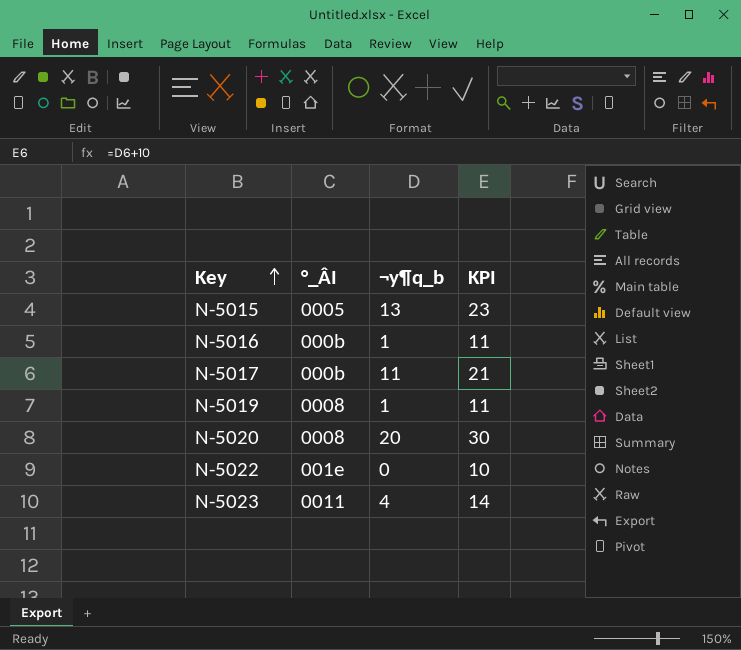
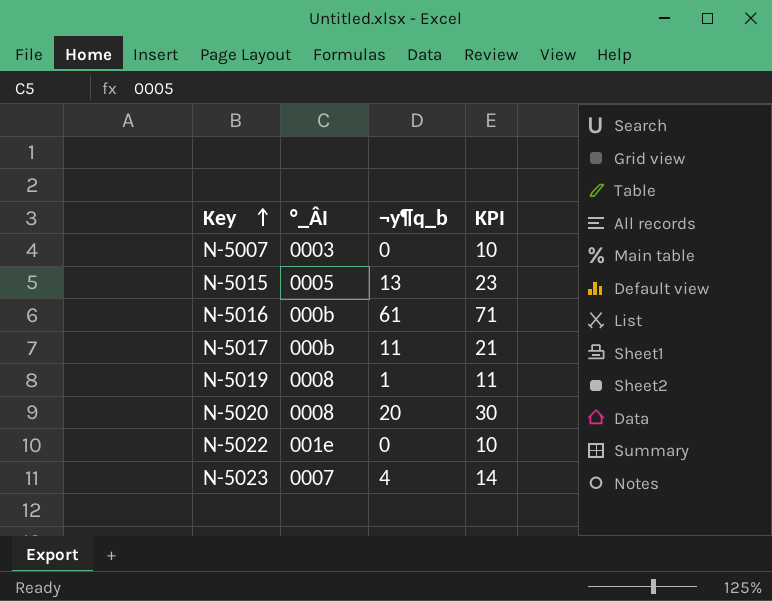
row N-5007: none -> 0003 | 0 | 10
N-5016 | ¬y¶q_b: 1 -> 61
N-5016 | KPI: 11 -> 71
N-5023 | °_ÂI: 0011 -> 0007

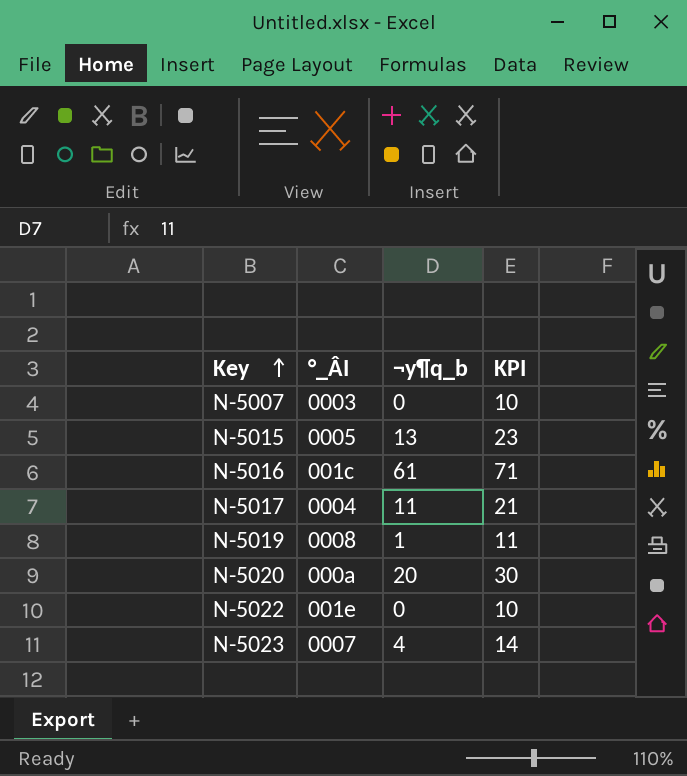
N-5016 | °_ÂI: 000b -> 001c
N-5017 | °_ÂI: 000b -> 0004
N-5020 | °_ÂI: 0008 -> 000a

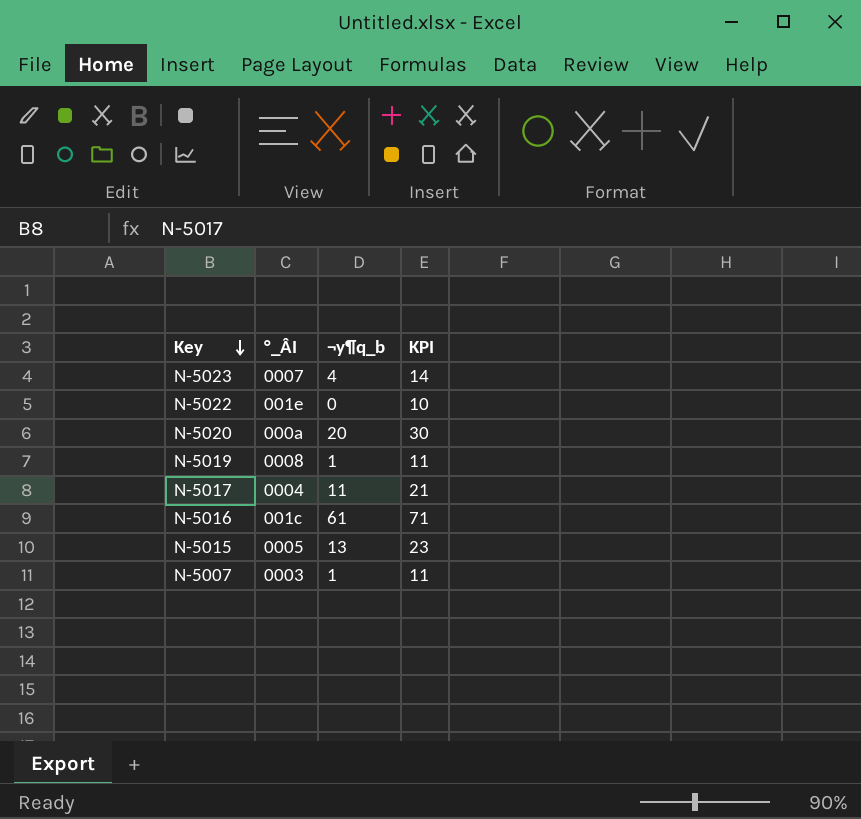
row order: Key ascending -> Key descending
N-5007 | ¬y¶q_b: 0 -> 1
N-5007 | KPI: 10 -> 11

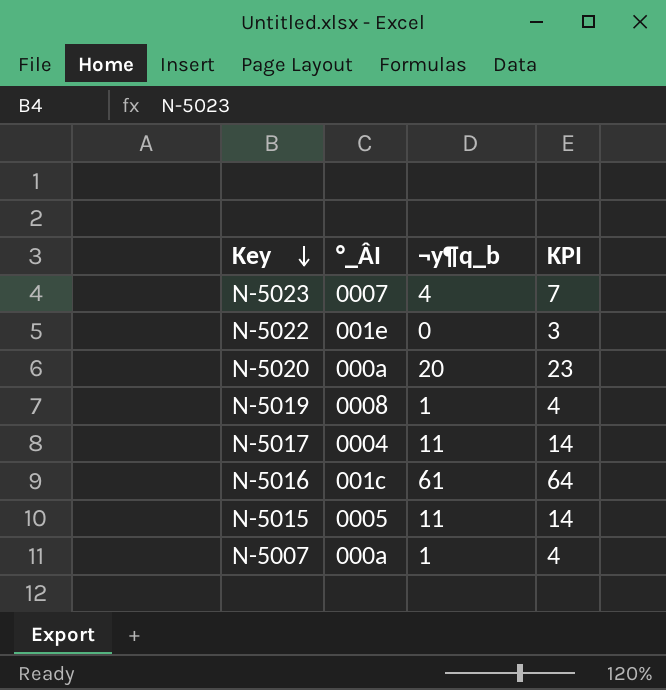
column KPI | formula: [¬y¶q_b] + 10 -> [¬y¶q_b] + 3
N-5015 | ¬y¶q_b: 13 -> 11
N-5007 | °_ÂI: 0003 -> 000a

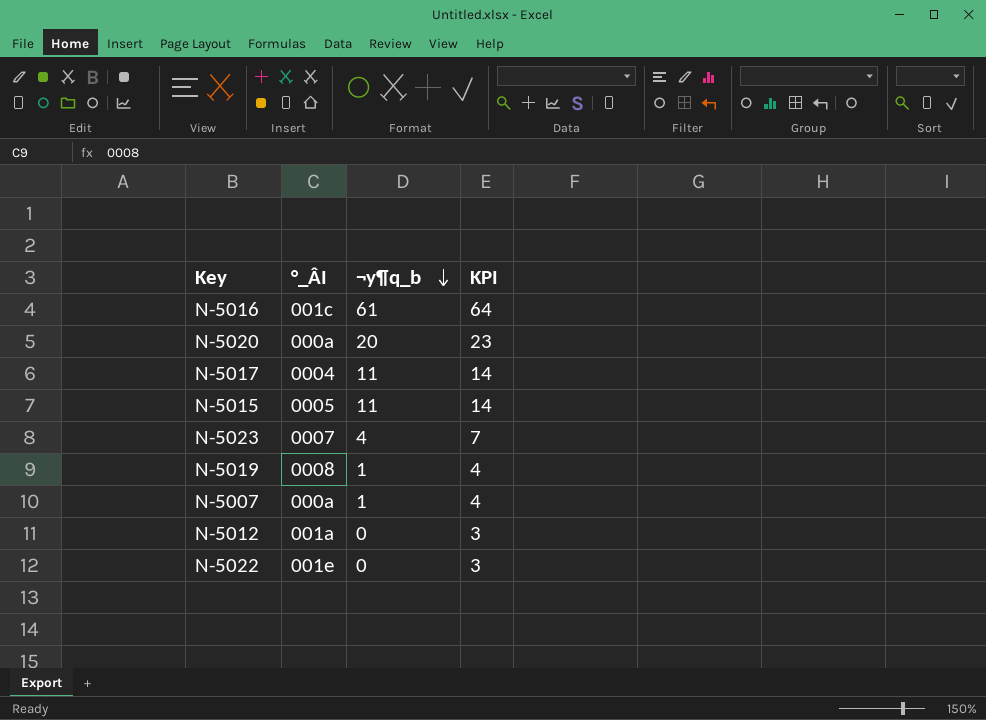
row order: Key descending -> ¬y¶q_b descending
row N-5012: none -> 001a | 0 | 3

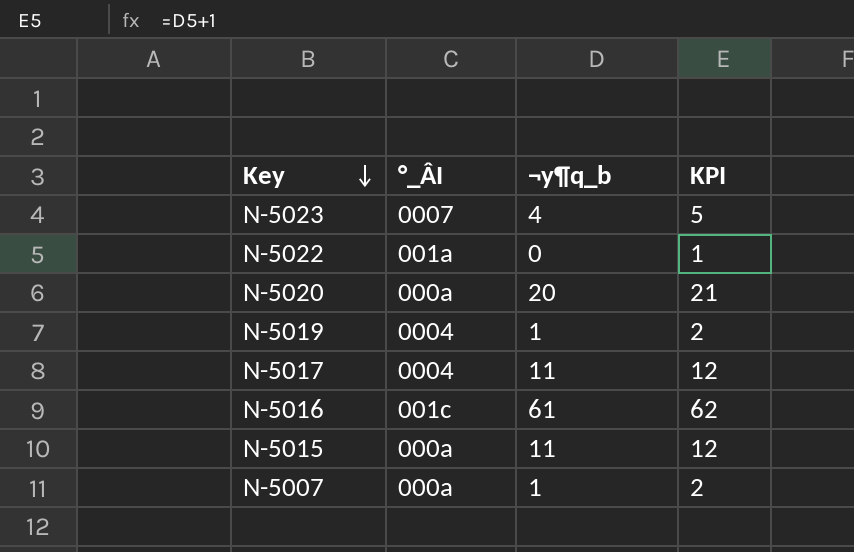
row order: ¬y¶q_b descending -> Key descending
column KPI | formula: [¬y¶q_b] + 3 -> [¬y¶q_b] + 1
row N-5012: 001a | 0 | 3 -> none
N-5022 | °_ÂI: 001e -> 001a
N-5019 | °_ÂI: 0008 -> 0004
N-5015 | °_ÂI: 0005 -> 000a

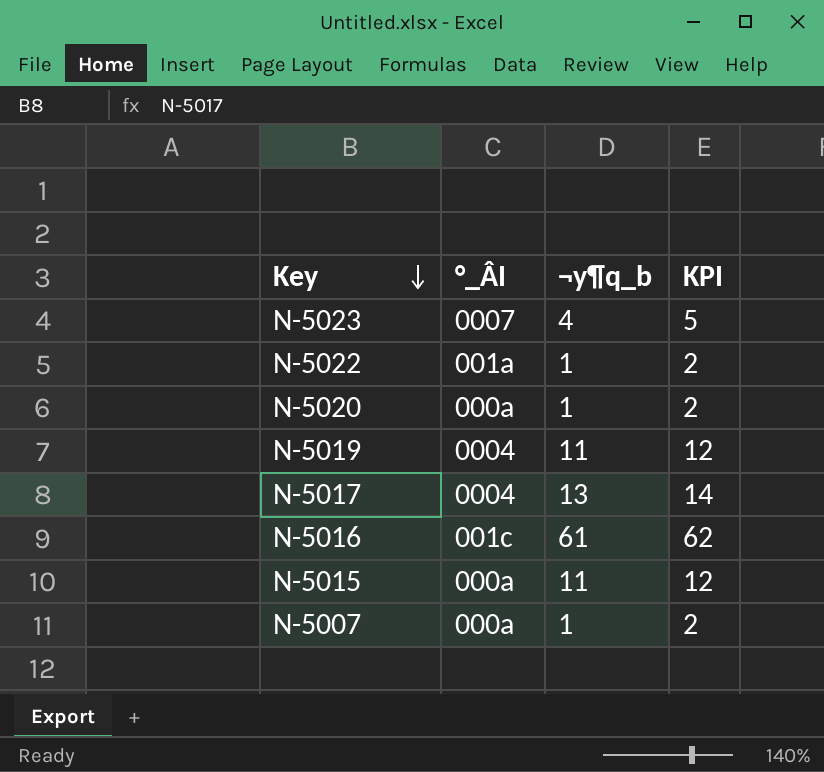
N-5022 | ¬y¶q_b: 0 -> 1
N-5022 | KPI: 1 -> 2
N-5020 | ¬y¶q_b: 20 -> 1
N-5020 | KPI: 21 -> 2
N-5019 | ¬y¶q_b: 1 -> 11
N-5019 | KPI: 2 -> 12
N-5017 | ¬y¶q_b: 11 -> 13
N-5017 | KPI: 12 -> 14

